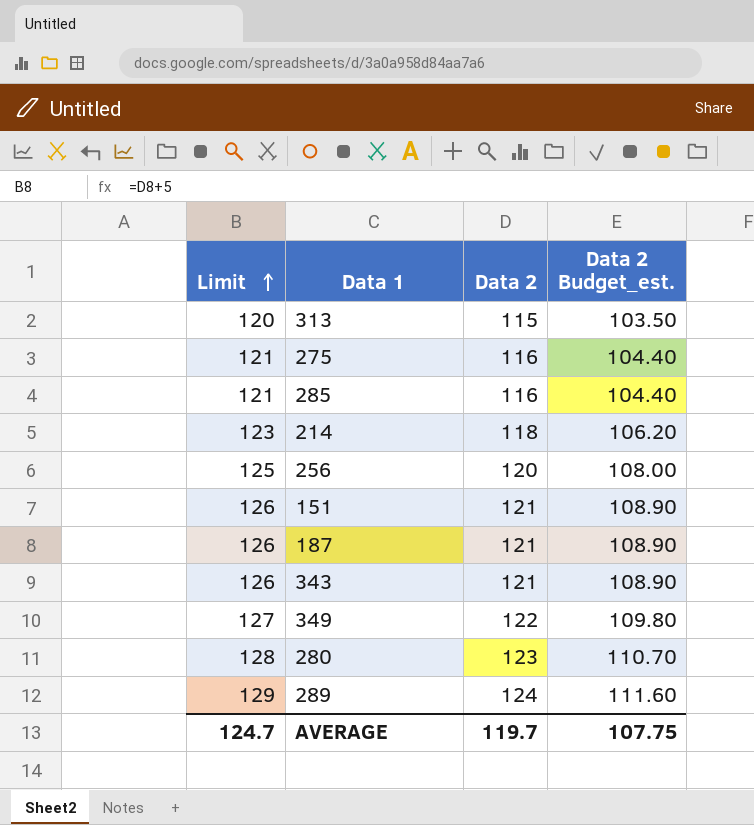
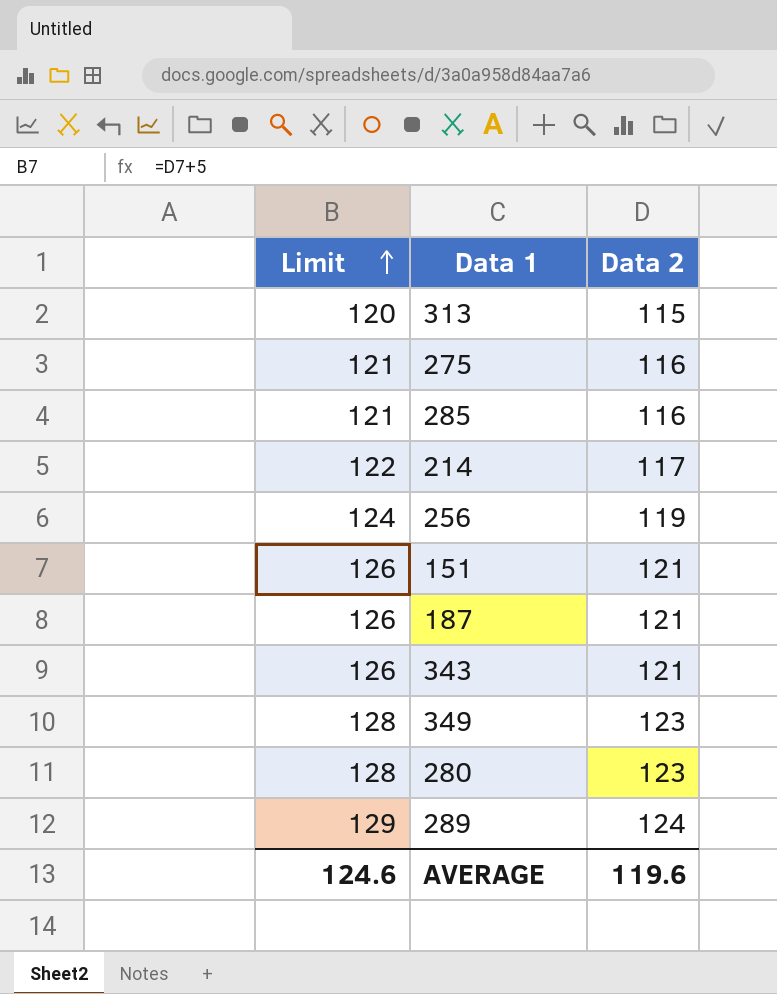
column Data 2 Budget_est. | formula: [Data 2] * 0.9 -> none
214 | Limit: 123 -> 122
214 | Data 2: 118 -> 117
256 | Limit: 125 -> 124
256 | Data 2: 120 -> 119
349 | Limit: 127 -> 128
349 | Data 2: 122 -> 123
AVERAGE | Limit: 124.7 -> 124.6
AVERAGE | Data 2: 119.7 -> 119.6

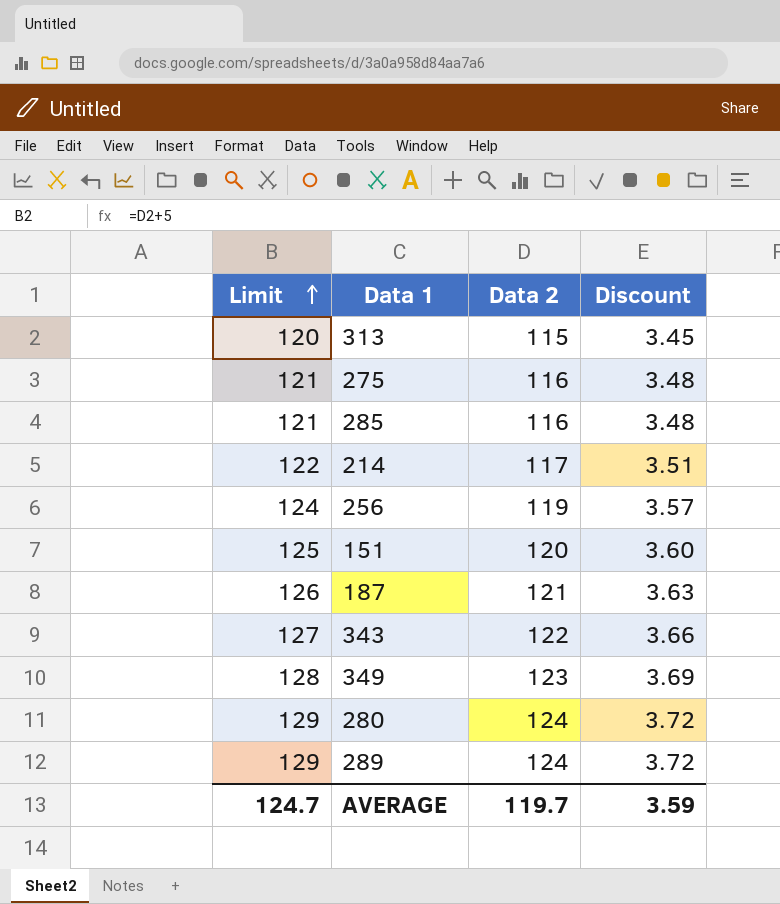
column Discount | formula: none -> [Data 2] * 0.03
151 | Limit: 126 -> 125
151 | Data 2: 121 -> 120
343 | Limit: 126 -> 127
343 | Data 2: 121 -> 122
280 | Limit: 128 -> 129
280 | Data 2: 123 -> 124
AVERAGE | Limit: 124.6 -> 124.7
AVERAGE | Data 2: 119.6 -> 119.7

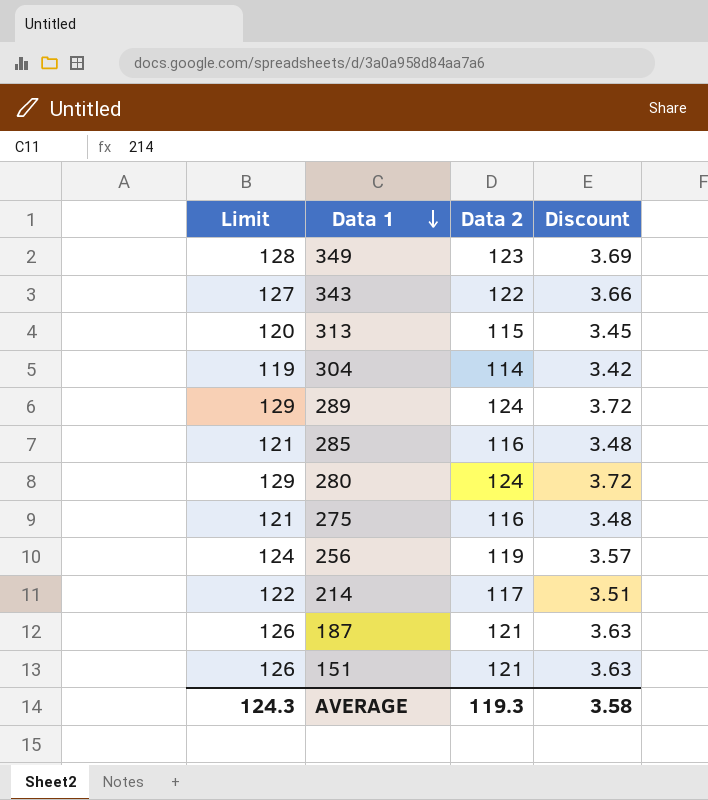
row order: Limit ascending -> Data 1 descending
row 304: none -> 119 | 114 | 3.42
151 | Limit: 125 -> 126
151 | Data 2: 120 -> 121
151 | Discount: 3.60 -> 3.63
AVERAGE | Limit: 124.7 -> 124.3
AVERAGE | Data 2: 119.7 -> 119.3
AVERAGE | Discount: 3.59 -> 3.58

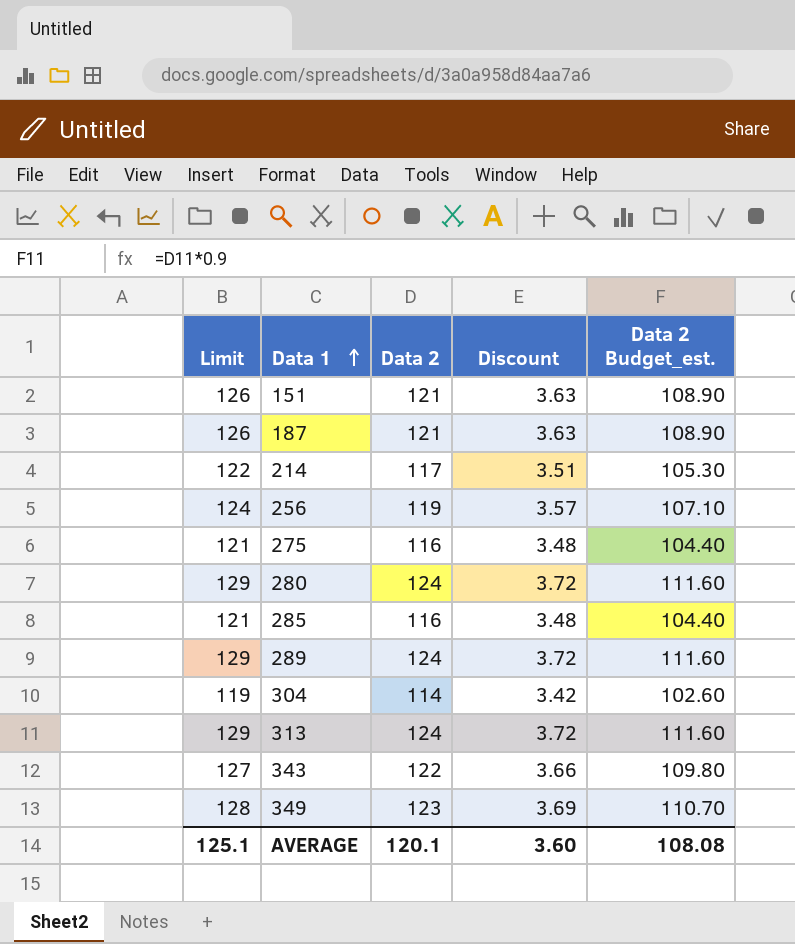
row order: Data 1 descending -> Data 1 ascending
column Data 2 Budget_est. | formula: none -> [Data 2] * 0.9
313 | Limit: 120 -> 129
313 | Data 2: 115 -> 124
313 | Discount: 3.45 -> 3.72
AVERAGE | Limit: 124.3 -> 125.1
AVERAGE | Data 2: 119.3 -> 120.1
AVERAGE | Discount: 3.58 -> 3.60

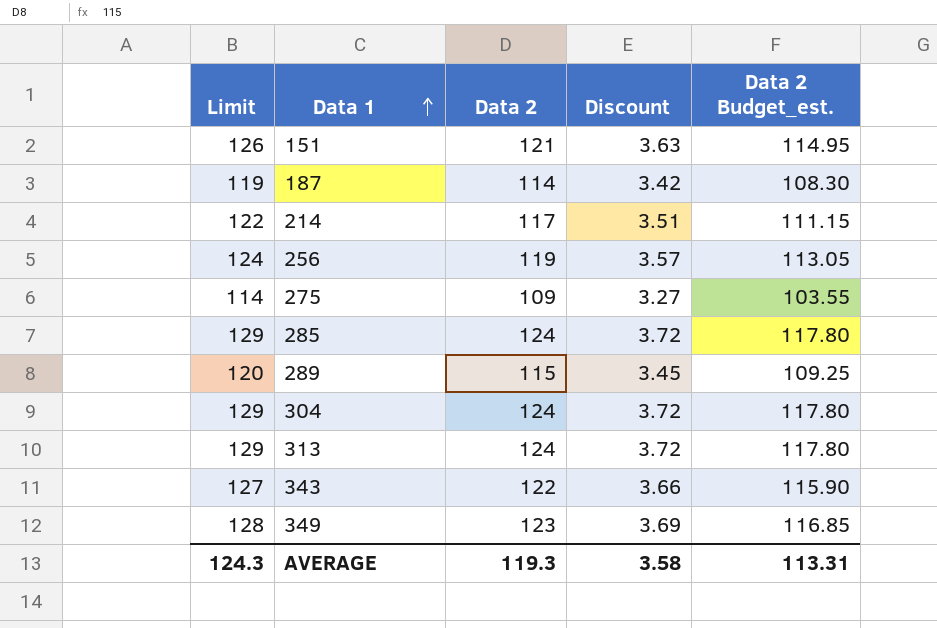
column Data 2 Budget_est. | formula: [Data 2] * 0.9 -> [Data 2] * 0.95
row 280: 129 | 124 | 3.72 | 111.60 -> none
187 | Limit: 126 -> 119
187 | Data 2: 121 -> 114
187 | Discount: 3.63 -> 3.42
275 | Limit: 121 -> 114
275 | Data 2: 116 -> 109
275 | Discount: 3.48 -> 3.27
285 | Limit: 121 -> 129
285 | Data 2: 116 -> 124
285 | Discount: 3.48 -> 3.72
289 | Limit: 129 -> 120
289 | Data 2: 124 -> 115
289 | Discount: 3.72 -> 3.45
304 | Limit: 119 -> 129
304 | Data 2: 114 -> 124
304 | Discount: 3.42 -> 3.72
AVERAGE | Limit: 125.1 -> 124.3
AVERAGE | Data 2: 120.1 -> 119.3
AVERAGE | Discount: 3.60 -> 3.58
AVERAGE | Data 2 Budget_est.: 108.08 -> 113.31

